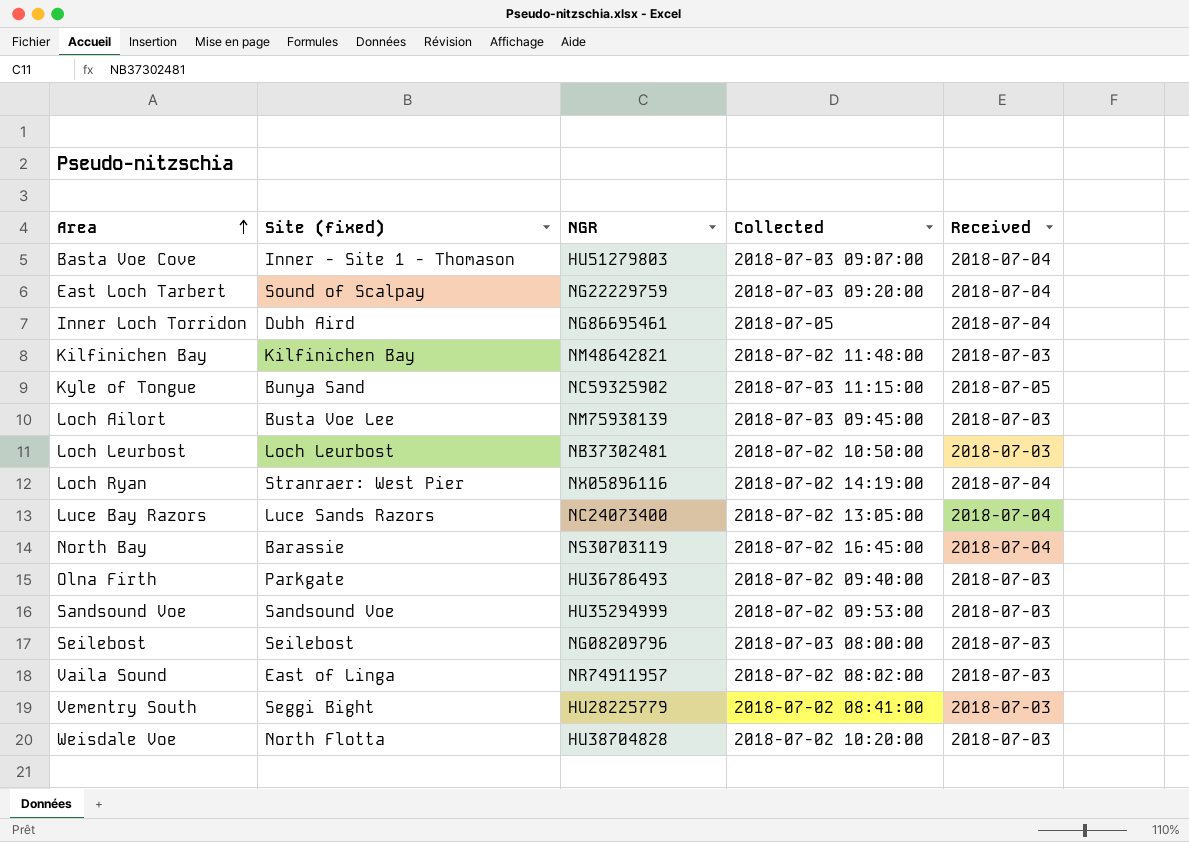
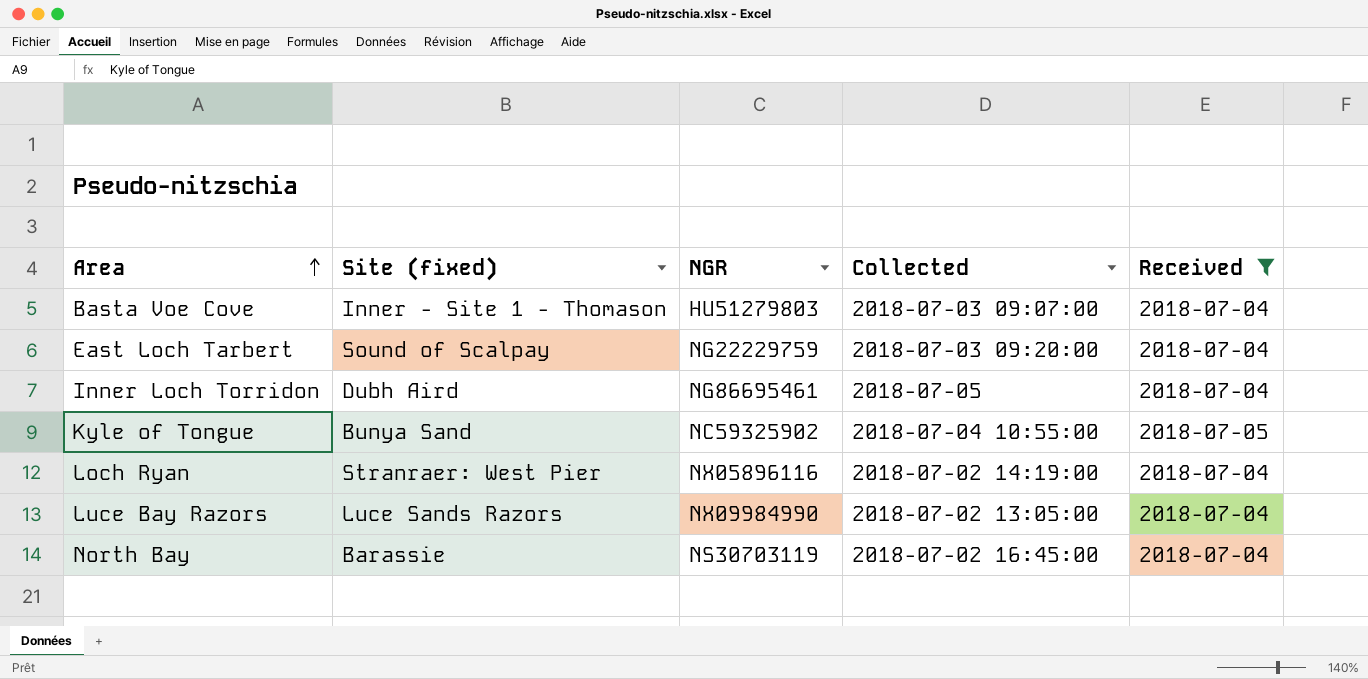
filter: none -> Received != 2018-07-03
Kyle of Tongue | Collected: 2018-07-03 11:15:00 -> 2018-07-04 10:55:00
Luce Bay Razors | NGR: NC24073400 -> NX09984990

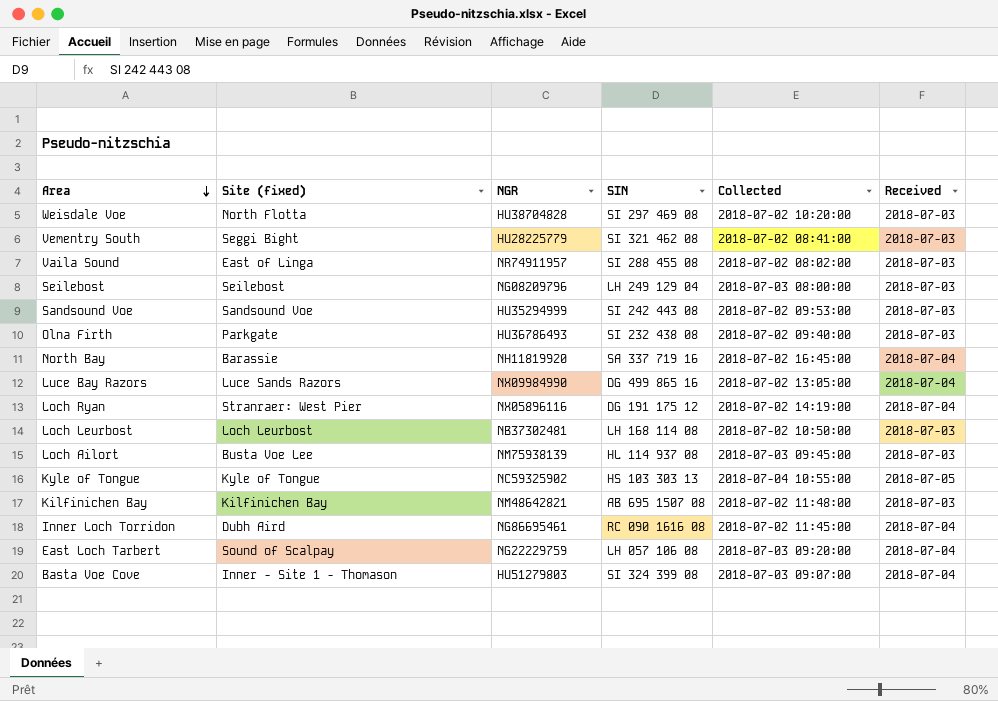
filter: Received != 2018-07-03 -> none
row order: Area ascending -> Area descending
column SIN | position: none -> 4
North Bay | NGR: NS30703119 -> NH11819920
Kyle of Tongue | Site (fixed): Bunya Sand -> Kyle of Tongue
Inner Loch Torridon | Collected: 2018-07-05 -> 2018-07-02 11:45:00

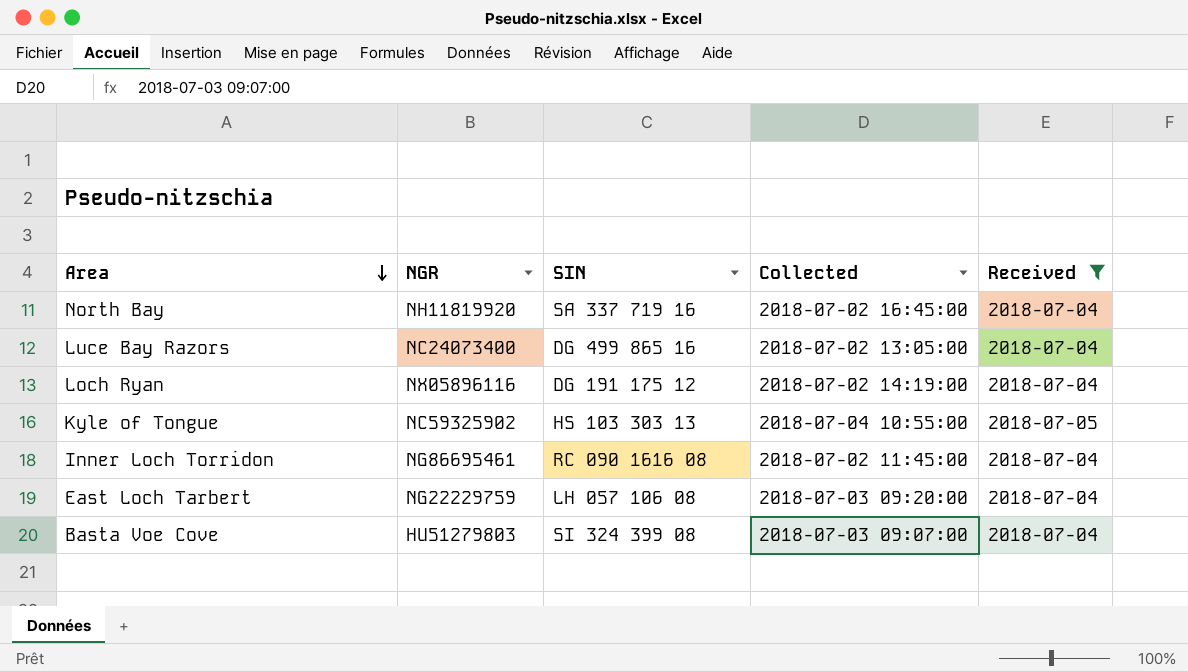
filter: none -> Received != 2018-07-03
column Site (fixed) | position: 2 -> none
Luce Bay Razors | NGR: NX09984990 -> NC24073400

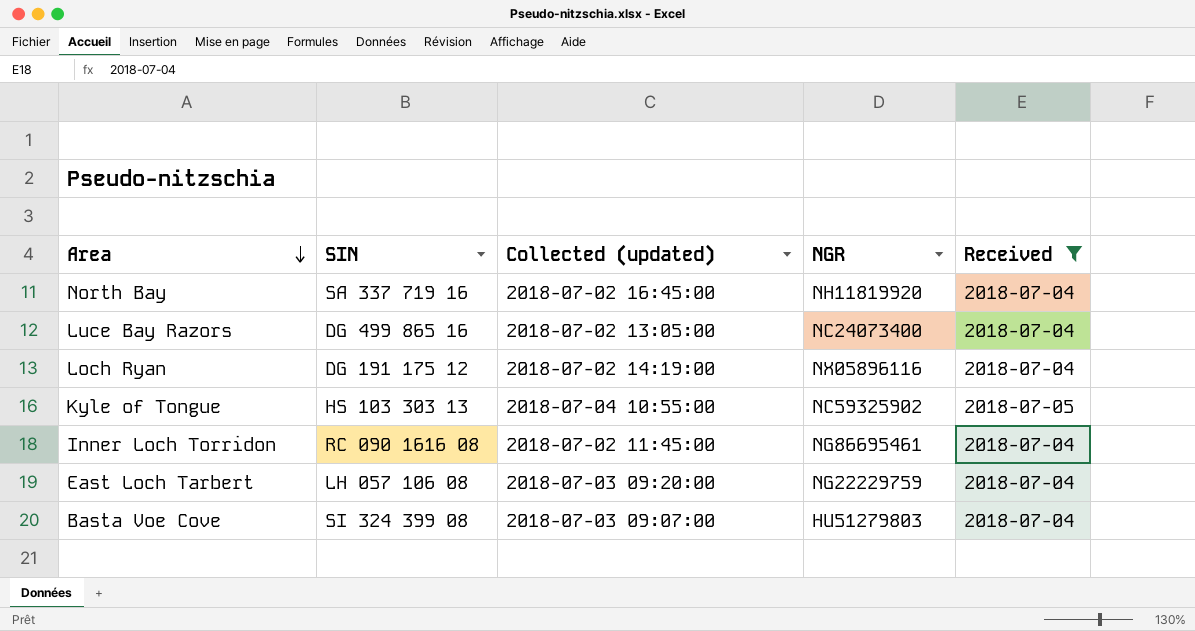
column name: Collected -> Collected (updated)
column NGR | position: 2 -> 4

